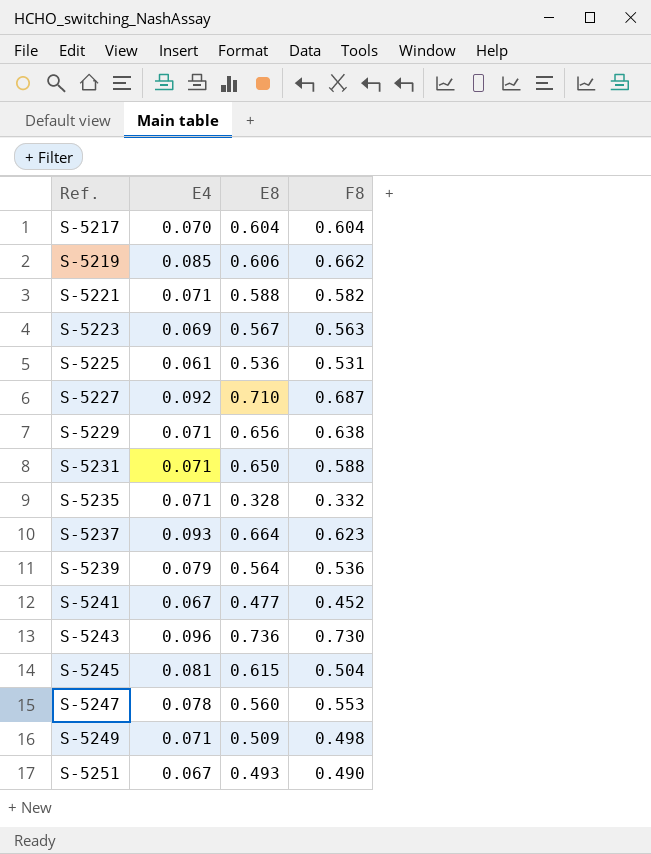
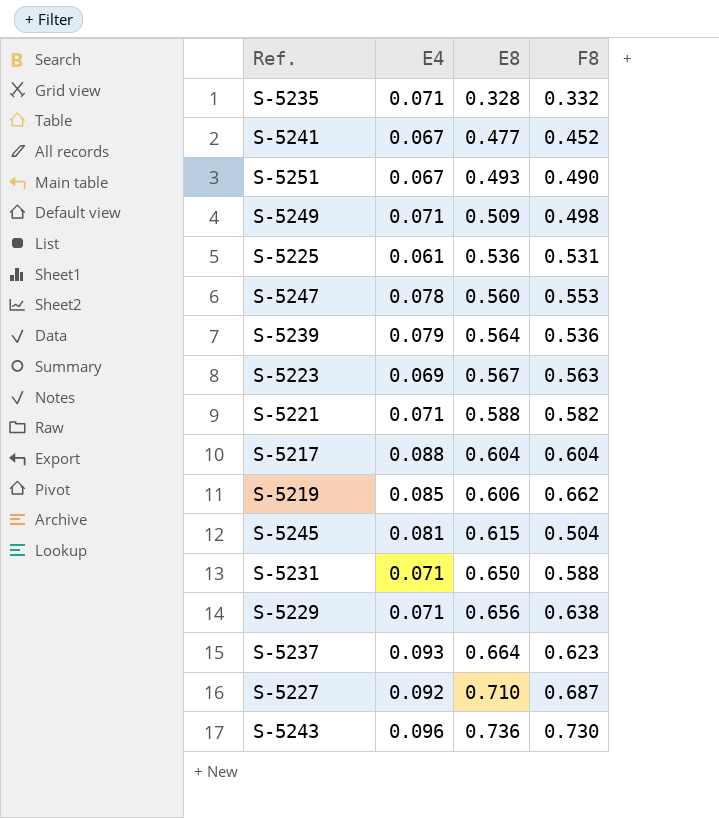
row order: Ref. ascending -> E8 ascending
S-5217 | E4: 0.070 -> 0.088

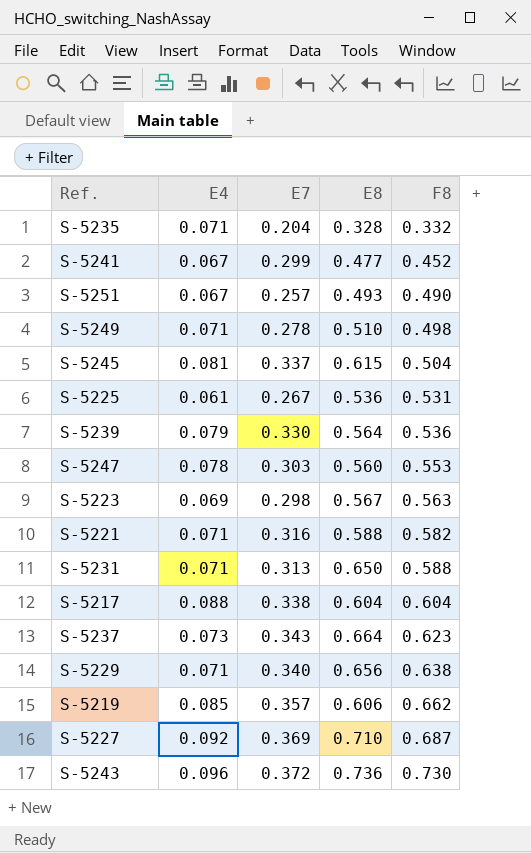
row order: E8 ascending -> F8 ascending
column E7 | position: none -> 3
S-5249 | E8: 0.509 -> 0.510
S-5237 | E4: 0.093 -> 0.073

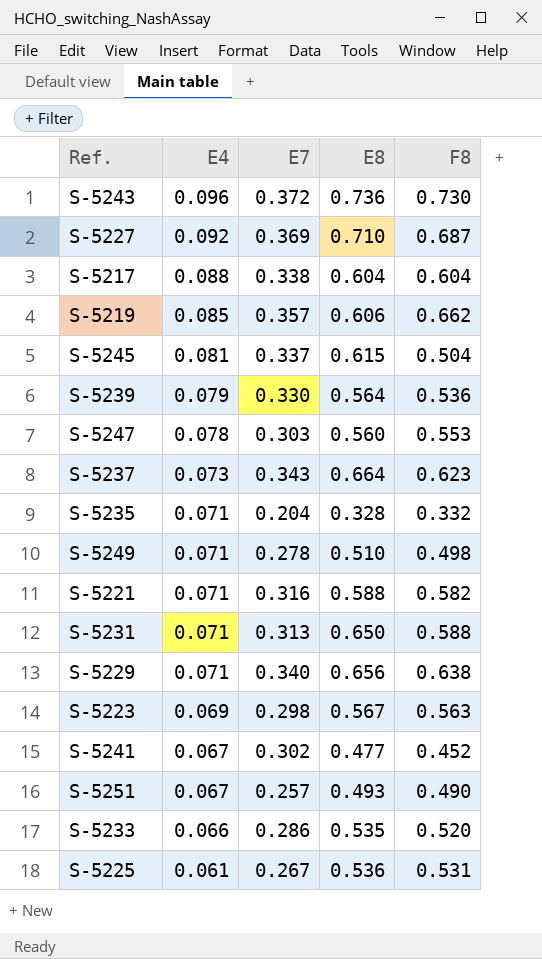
row order: F8 ascending -> E4 descending
S-5241 | E7: 0.299 -> 0.302
row S-5233: none -> 0.066 | 0.286 | 0.535 | 0.520

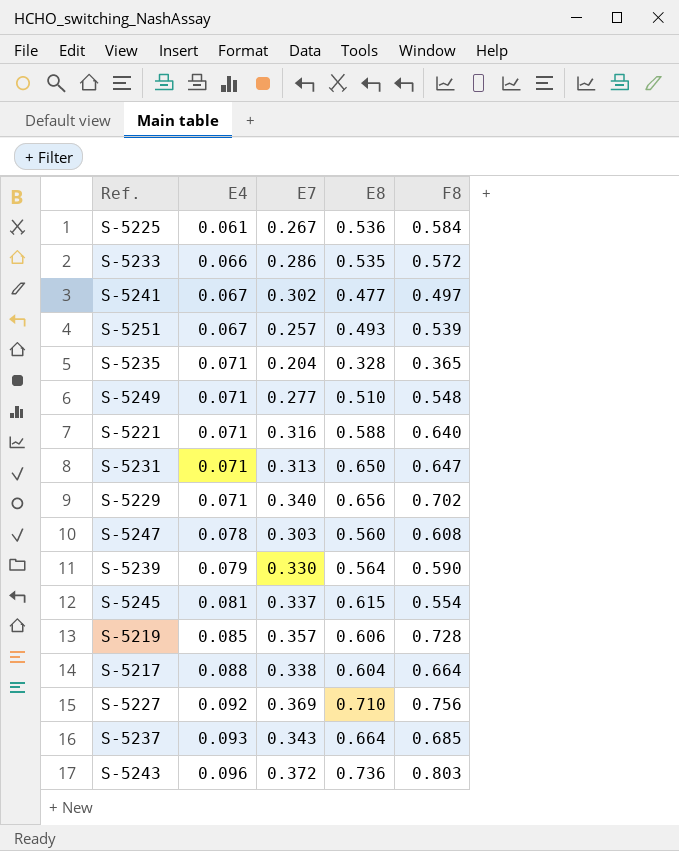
row order: E4 descending -> E4 ascending
row S-5223: 0.069 | 0.298 | 0.567 | 0.563 -> none
S-5225 | F8: 0.531 -> 0.584
S-5233 | F8: 0.520 -> 0.572
S-5241 | F8: 0.452 -> 0.497
S-5251 | F8: 0.490 -> 0.539
S-5235 | F8: 0.332 -> 0.365
S-5249 | E7: 0.278 -> 0.277
S-5249 | F8: 0.498 -> 0.548
S-5221 | F8: 0.582 -> 0.640
S-5231 | F8: 0.588 -> 0.647
S-5229 | F8: 0.638 -> 0.702
S-5247 | F8: 0.553 -> 0.608
S-5239 | F8: 0.536 -> 0.590
S-5245 | F8: 0.504 -> 0.554
S-5219 | F8: 0.662 -> 0.728
S-5217 | F8: 0.604 -> 0.664
S-5227 | F8: 0.687 -> 0.756
S-5237 | E4: 0.073 -> 0.093
S-5237 | F8: 0.623 -> 0.685
S-5243 | F8: 0.730 -> 0.803

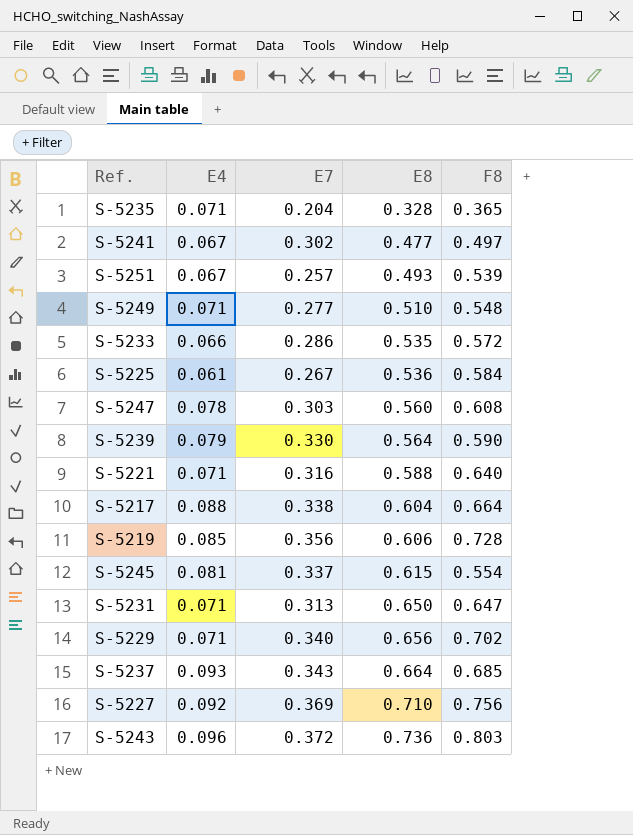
row order: E4 ascending -> E8 ascending
S-5219 | E7: 0.357 -> 0.356

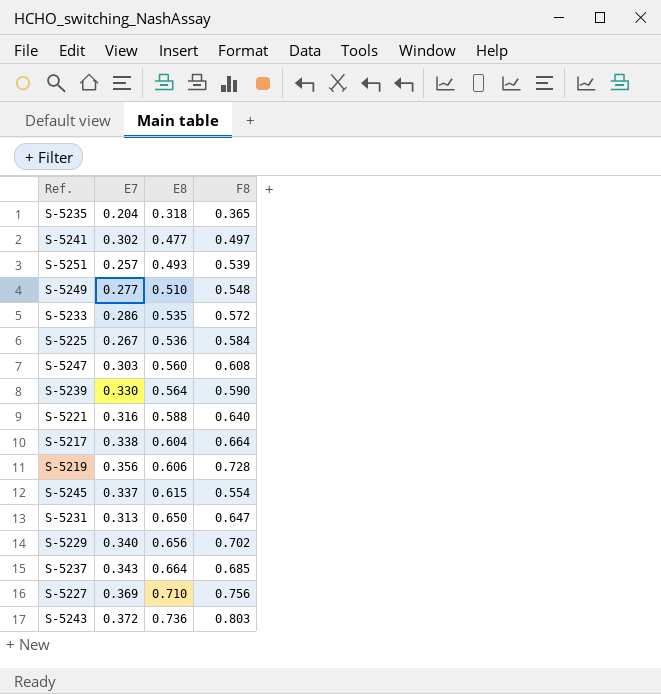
column E4 | position: 2 -> none
S-5235 | E8: 0.328 -> 0.318

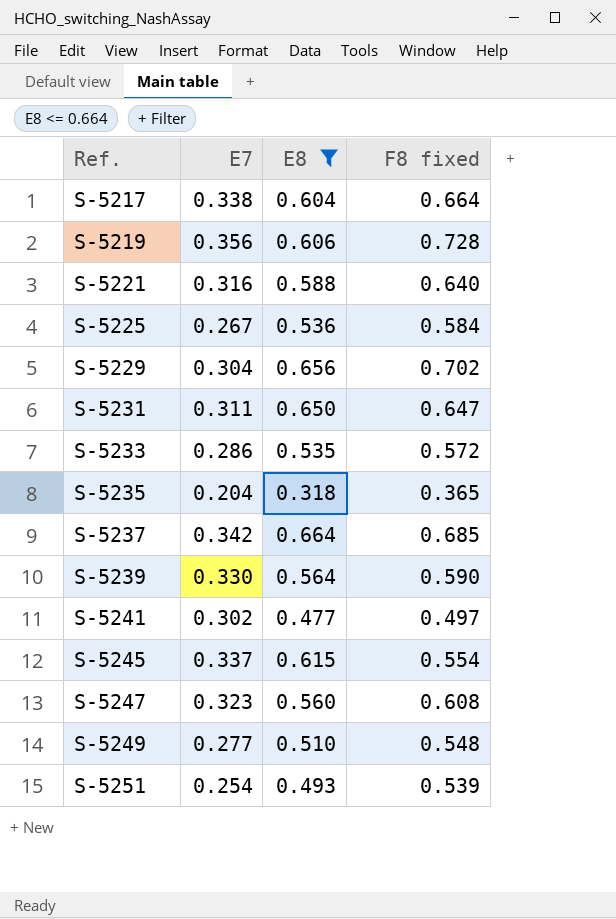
filter: none -> E8 <= 0.664
row order: E8 ascending -> Ref. ascending
column name: F8 -> F8 fixed
S-5229 | E7: 0.340 -> 0.304
S-5231 | E7: 0.313 -> 0.311
S-5237 | E7: 0.343 -> 0.342
S-5247 | E7: 0.303 -> 0.323
S-5251 | E7: 0.257 -> 0.254

